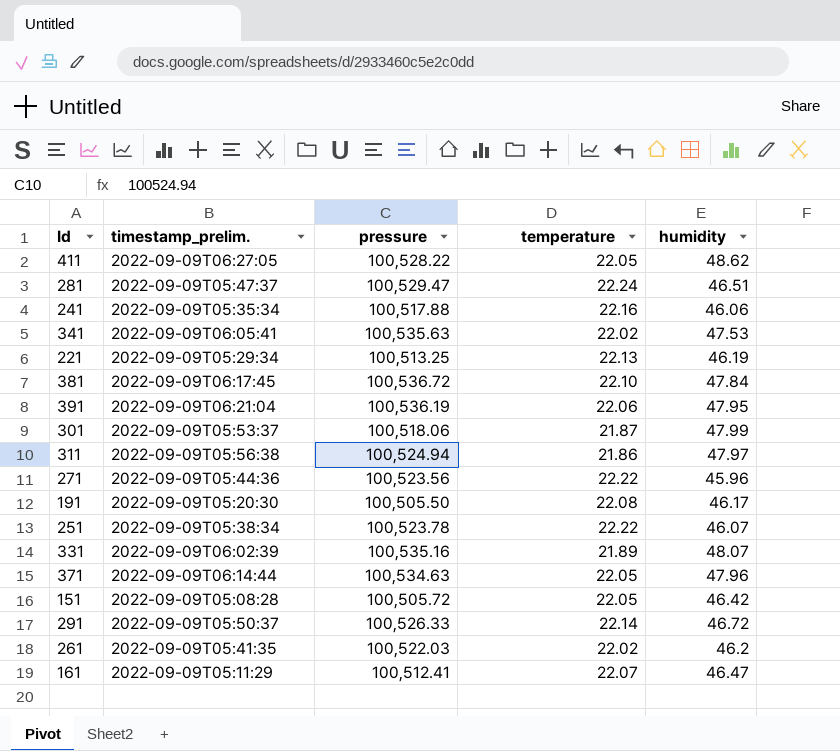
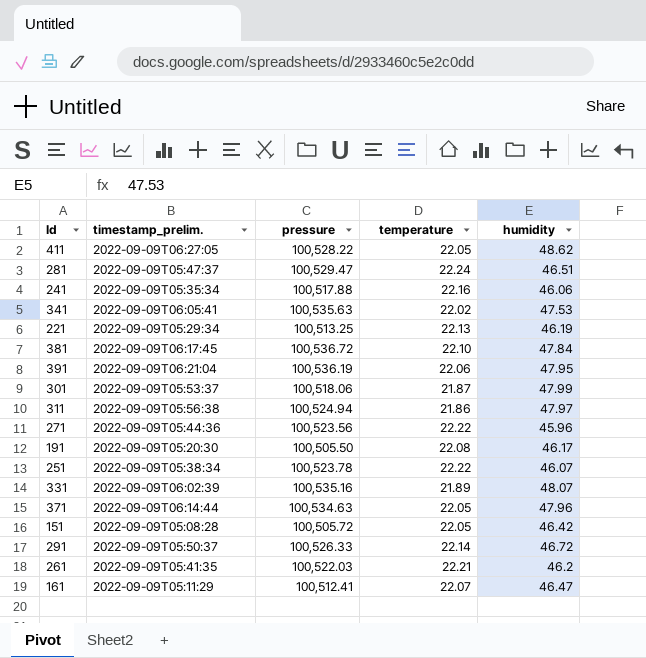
261 | temperature: 22.02 -> 22.21

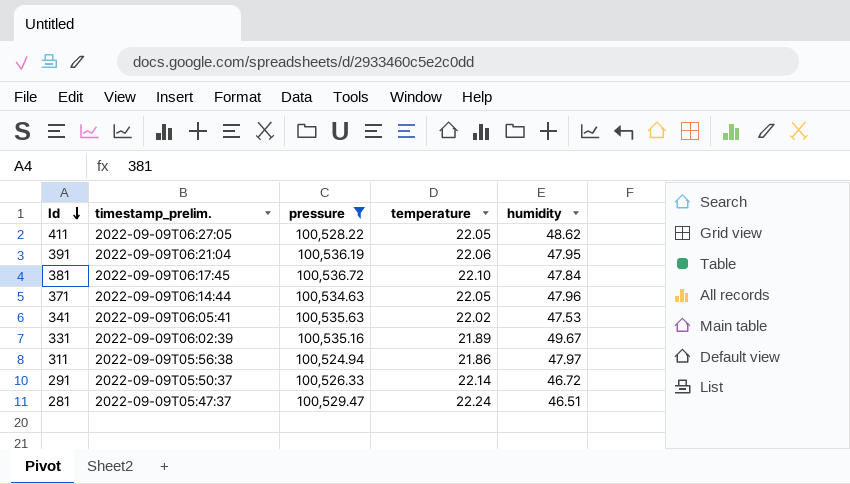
filter: none -> pressure >= 100,524.94
row order: none -> Id descending
331 | humidity: 48.07 -> 49.67

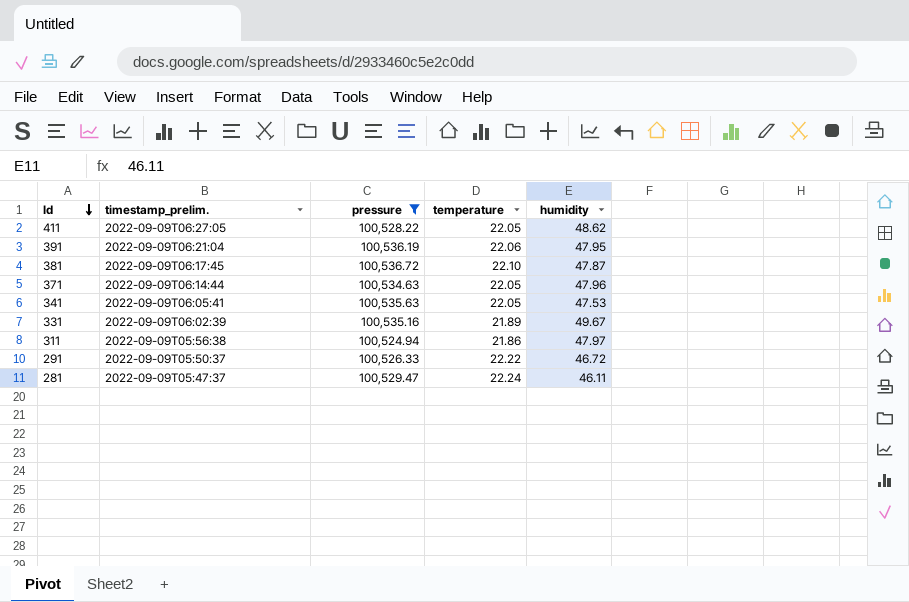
381 | humidity: 47.84 -> 47.87
341 | temperature: 22.02 -> 22.05
291 | temperature: 22.14 -> 22.22
281 | humidity: 46.51 -> 46.11

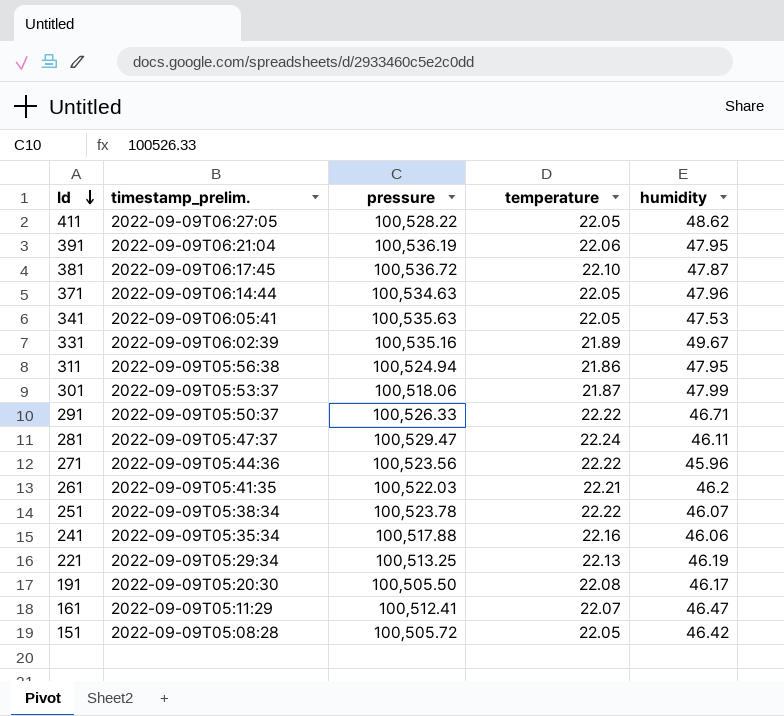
filter: pressure >= 100,524.94 -> none
311 | humidity: 47.97 -> 47.95
291 | humidity: 46.72 -> 46.71

